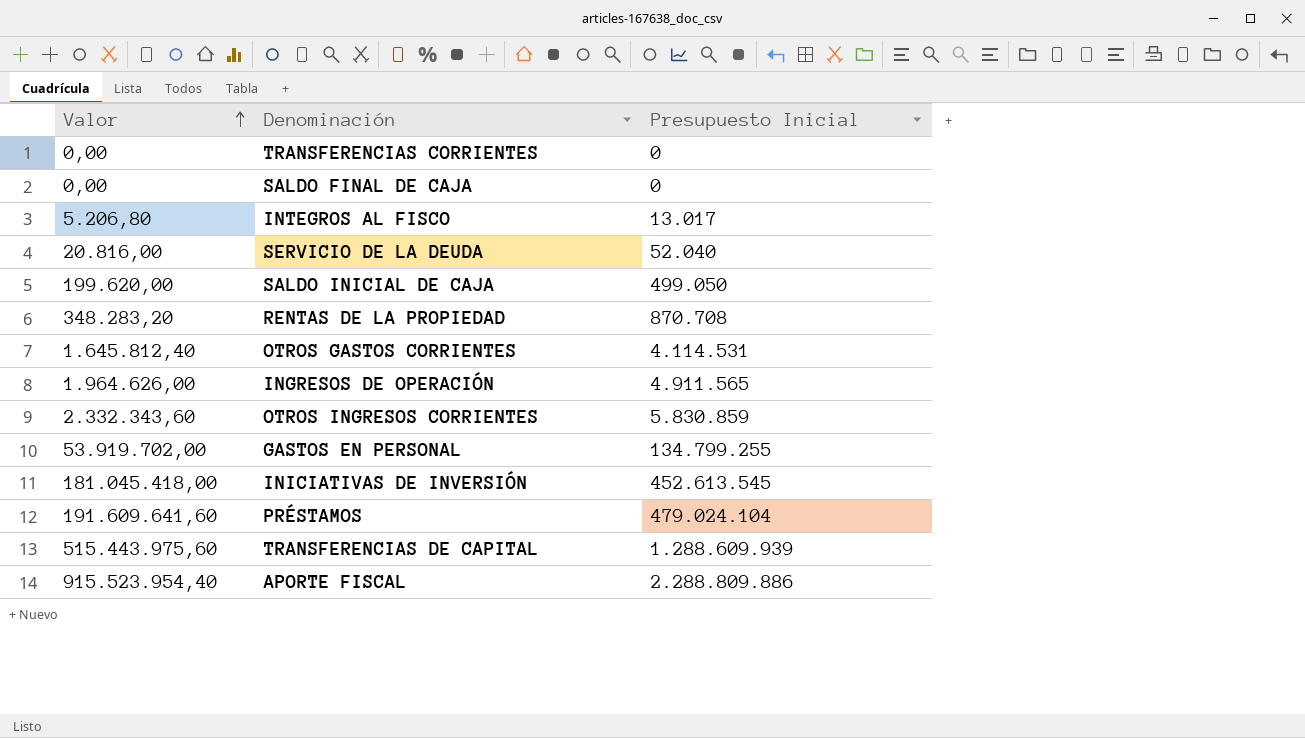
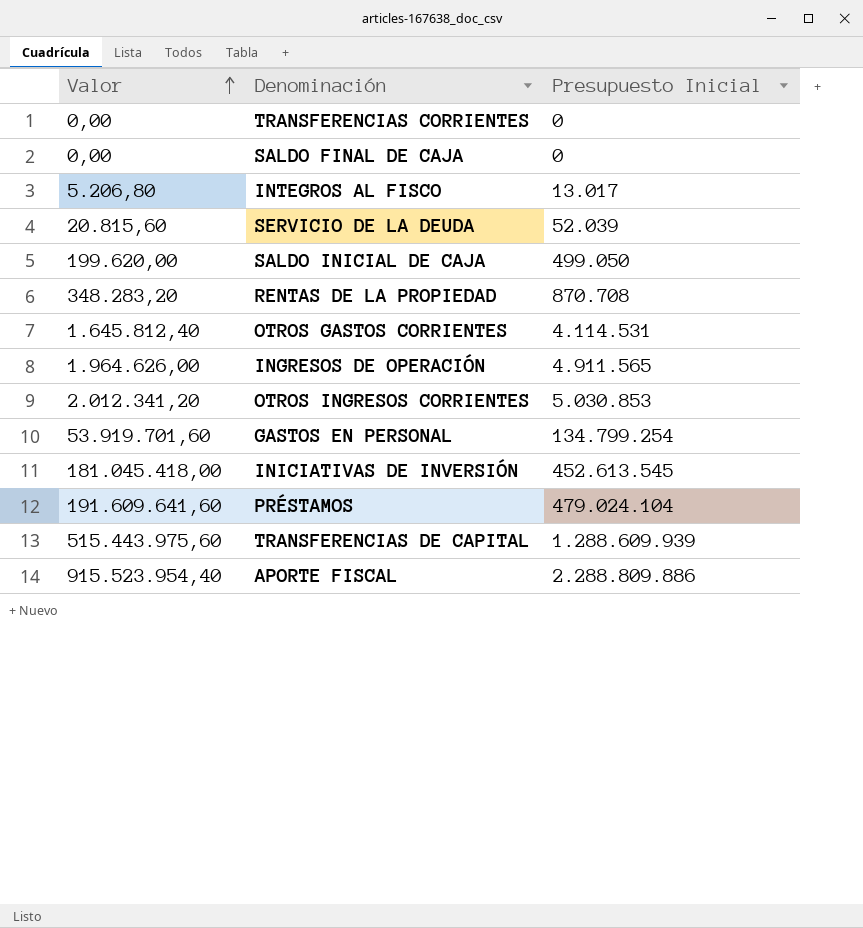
SERVICIO DE LA DEUDA | Valor: 20.816,00 -> 20.815,60
SERVICIO DE LA DEUDA | Presupuesto Inicial: 52.040 -> 52.039
OTROS INGRESOS CORRIENTES | Valor: 2.332.343,60 -> 2.012.341,20
OTROS INGRESOS CORRIENTES | Presupuesto Inicial: 5.830.859 -> 5.030.853
GASTOS EN PERSONAL | Valor: 53.919.702,00 -> 53.919.701,60
GASTOS EN PERSONAL | Presupuesto Inicial: 134.799.255 -> 134.799.254

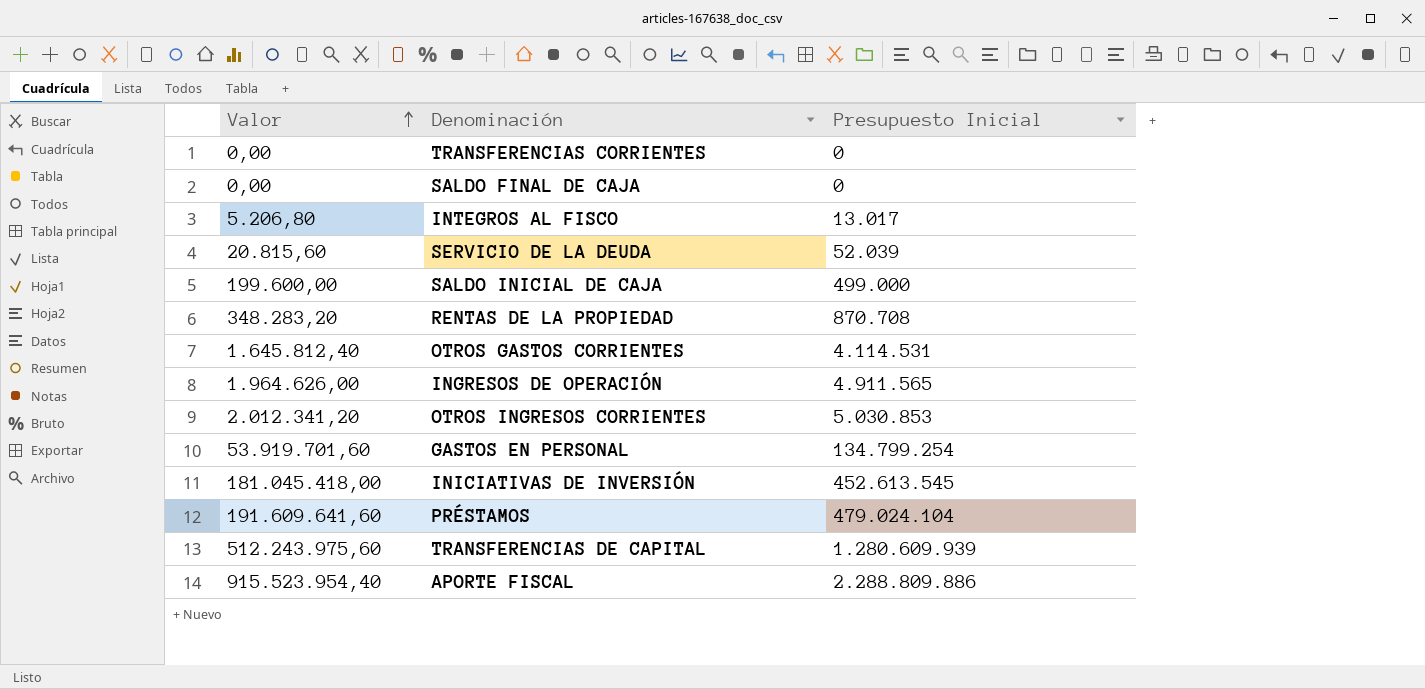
SALDO INICIAL DE CAJA | Valor: 199.620,00 -> 199.600,00
SALDO INICIAL DE CAJA | Presupuesto Inicial: 499.050 -> 499.000
TRANSFERENCIAS DE CAPITAL | Valor: 515.443.975,60 -> 512.243.975,60
TRANSFERENCIAS DE CAPITAL | Presupuesto Inicial: 1.288.609.939 -> 1.280.609.939

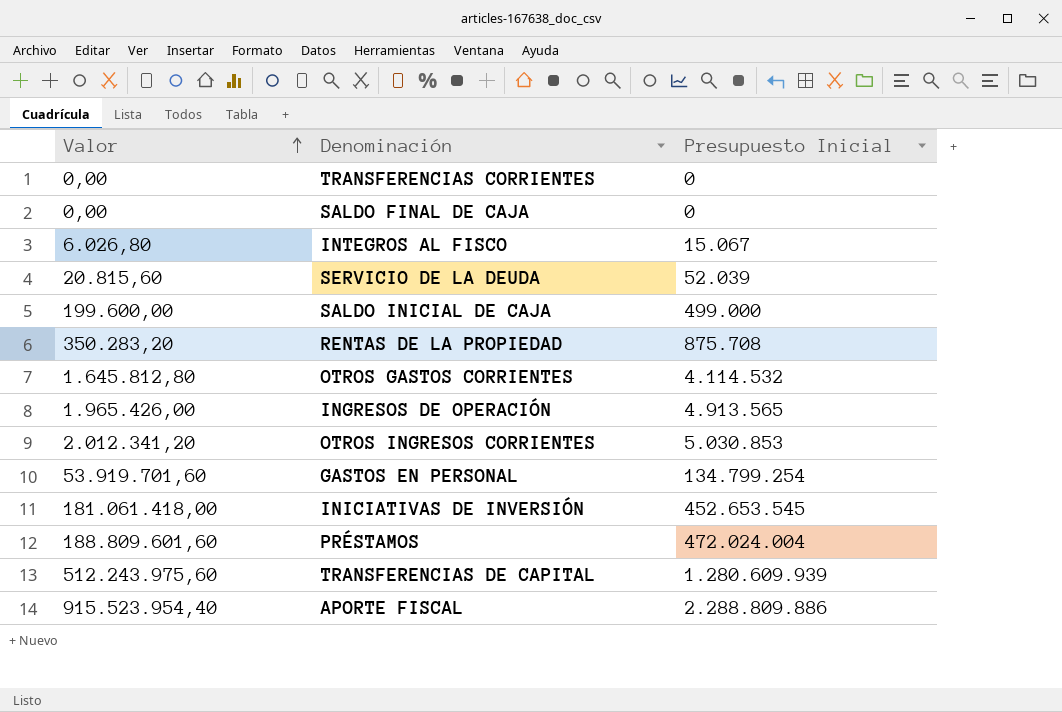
INTEGROS AL FISCO | Valor: 5.206,80 -> 6.026,80
INTEGROS AL FISCO | Presupuesto Inicial: 13.017 -> 15.067
RENTAS DE LA PROPIEDAD | Valor: 348.283,20 -> 350.283,20
RENTAS DE LA PROPIEDAD | Presupuesto Inicial: 870.708 -> 875.708
OTROS GASTOS CORRIENTES | Valor: 1.645.812,40 -> 1.645.812,80
OTROS GASTOS CORRIENTES | Presupuesto Inicial: 4.114.531 -> 4.114.532
INGRESOS DE OPERACIÓN | Valor: 1.964.626,00 -> 1.965.426,00
INGRESOS DE OPERACIÓN | Presupuesto Inicial: 4.911.565 -> 4.913.565
INICIATIVAS DE INVERSIÓN | Valor: 181.045.418,00 -> 181.061.418,00
INICIATIVAS DE INVERSIÓN | Presupuesto Inicial: 452.613.545 -> 452.653.545
PRÉSTAMOS | Valor: 191.609.641,60 -> 188.809.601,60
PRÉSTAMOS | Presupuesto Inicial: 479.024.104 -> 472.024.004

